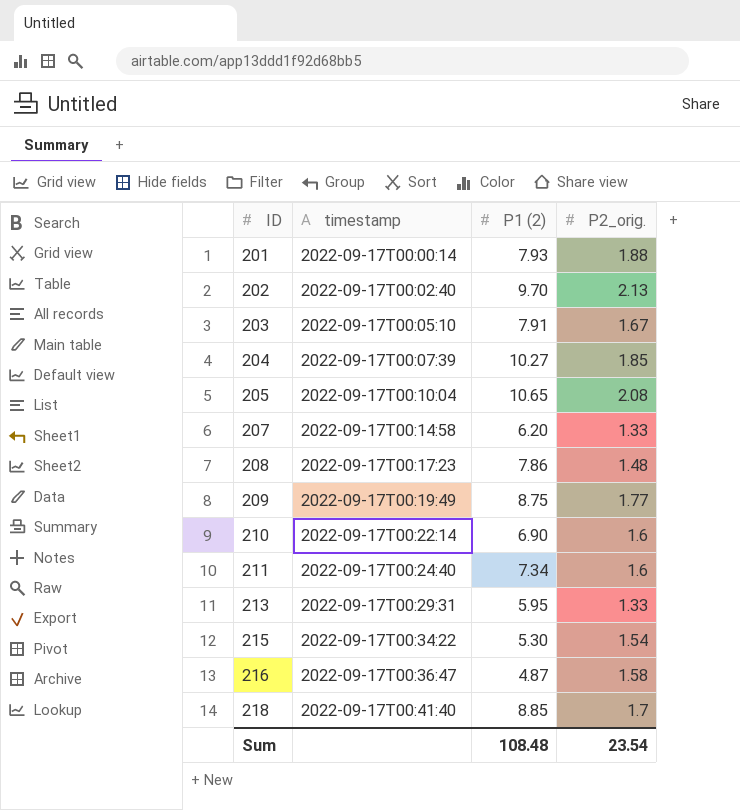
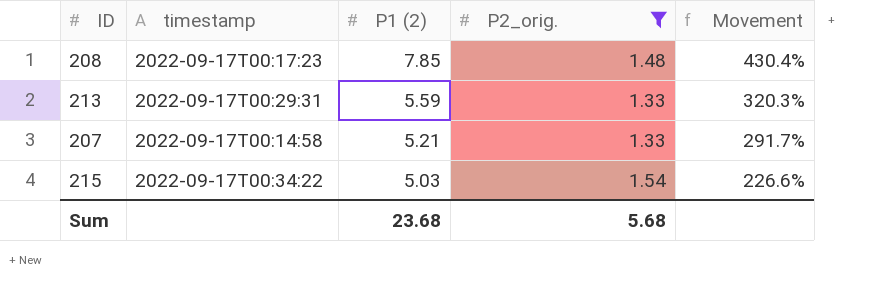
filter: none -> P2_orig. <= 1.54
row order: ID ascending -> P1 (2) descending
column Movement | formula: none -> ([P1 (2)] - [P2_orig.]) / [P2_orig.]
208 | P1 (2): 7.86 -> 7.85
213 | P1 (2): 5.95 -> 5.59
207 | P1 (2): 6.20 -> 5.21
215 | P1 (2): 5.30 -> 5.03
Sum | P1 (2): 108.48 -> 23.68
Sum | P2_orig.: 23.54 -> 5.68

